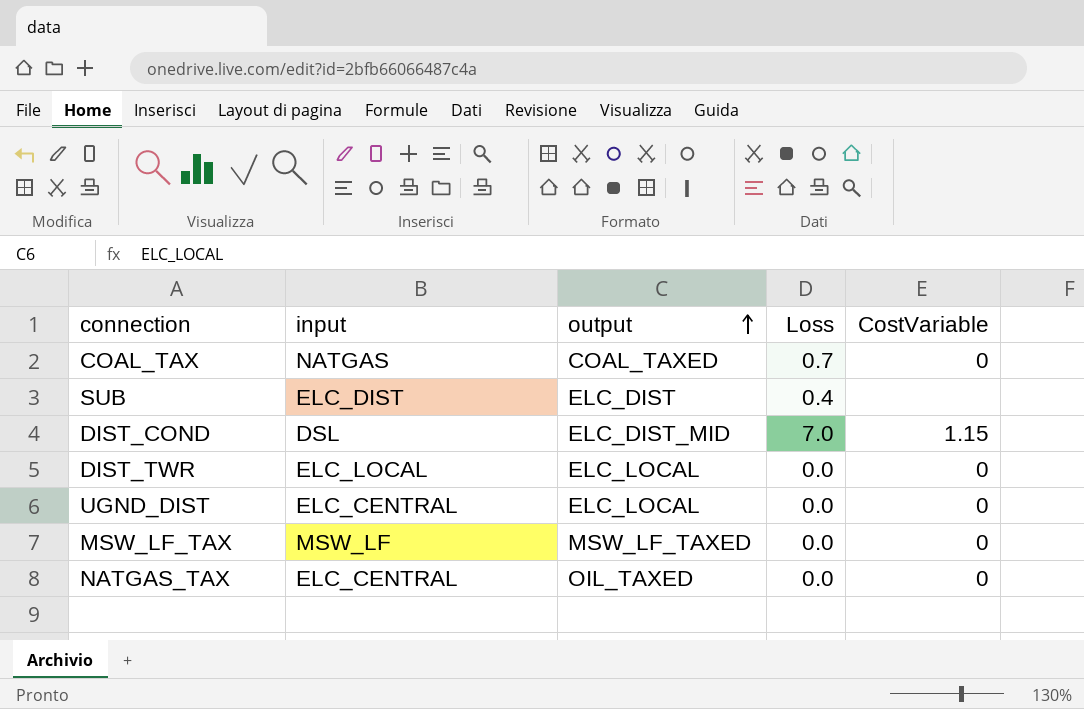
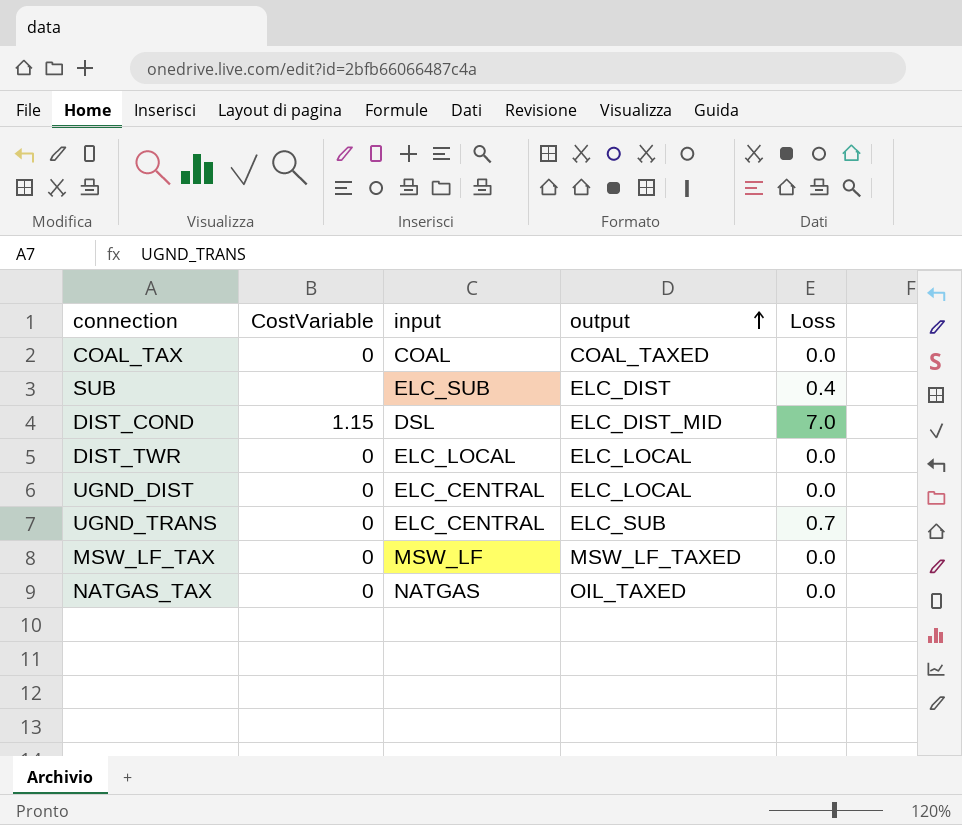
column CostVariable | position: 5 -> 2
COAL_TAX | input: NATGAS -> COAL
COAL_TAX | Loss: 0.7 -> 0.0
SUB | input: ELC_DIST -> ELC_SUB
row UGND_TRANS: none -> 0 | ELC_CENTRAL | ELC_SUB | 0.7
NATGAS_TAX | input: ELC_CENTRAL -> NATGAS

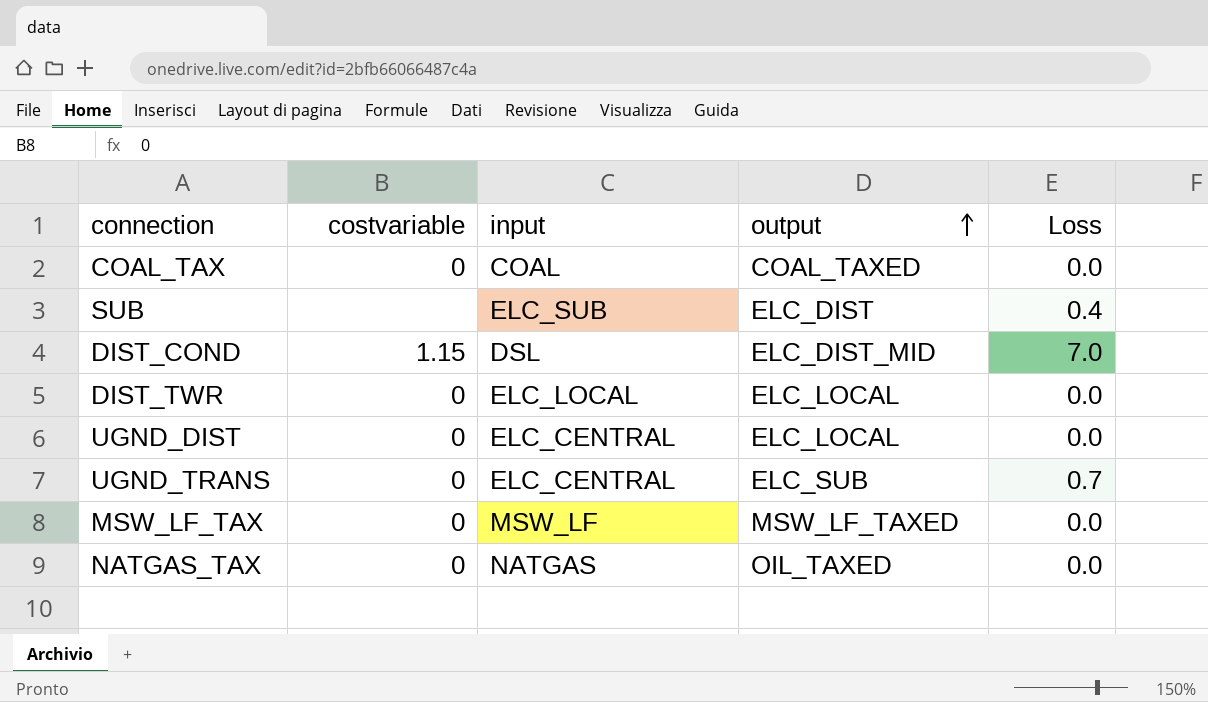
column name: CostVariable -> costvariable

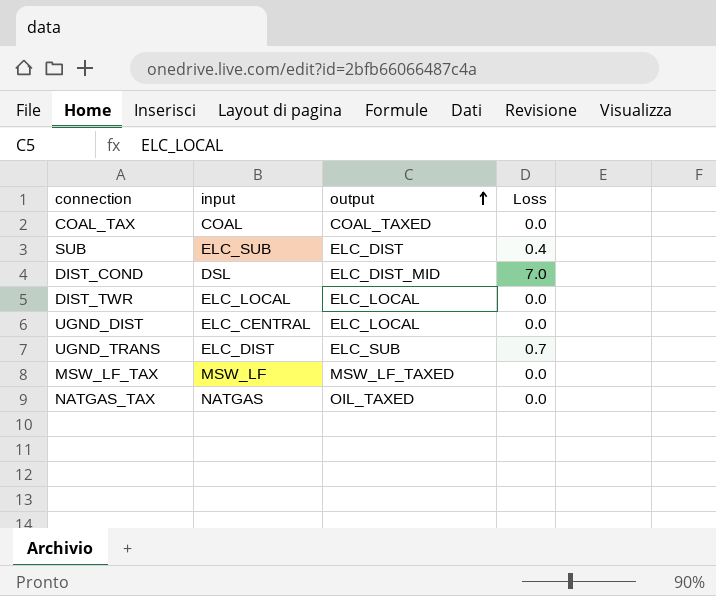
column costvariable | position: 2 -> none
UGND_TRANS | input: ELC_CENTRAL -> ELC_DIST

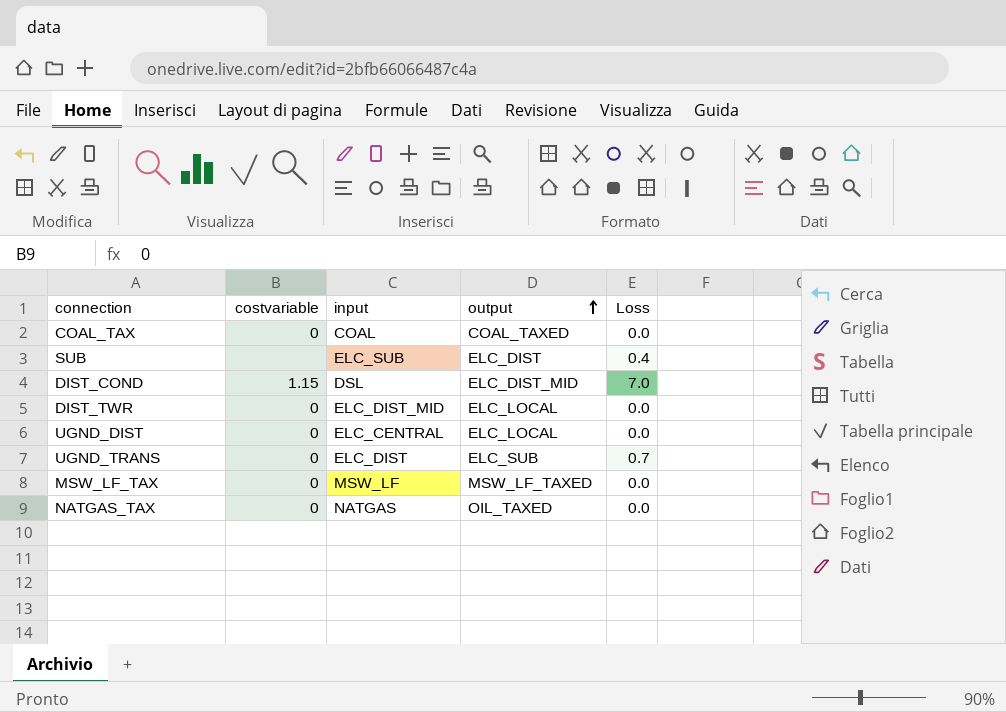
column costvariable | position: none -> 2
DIST_TWR | input: ELC_LOCAL -> ELC_DIST_MID

